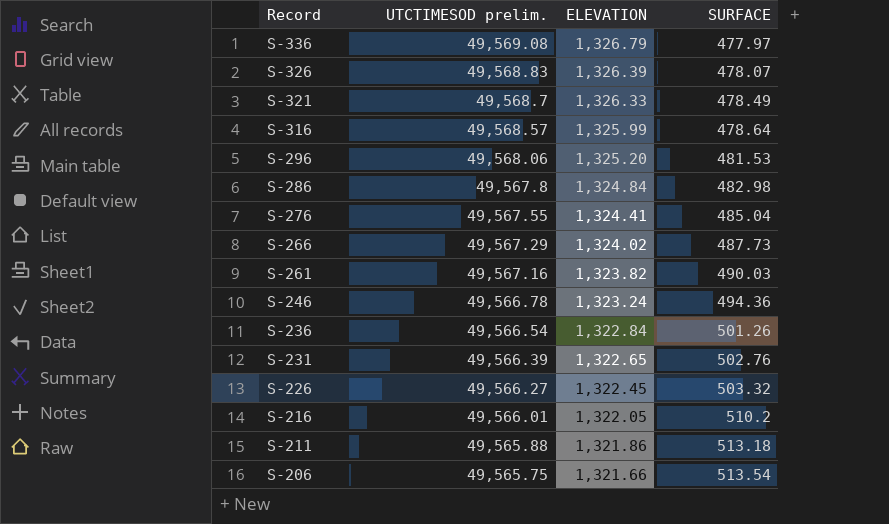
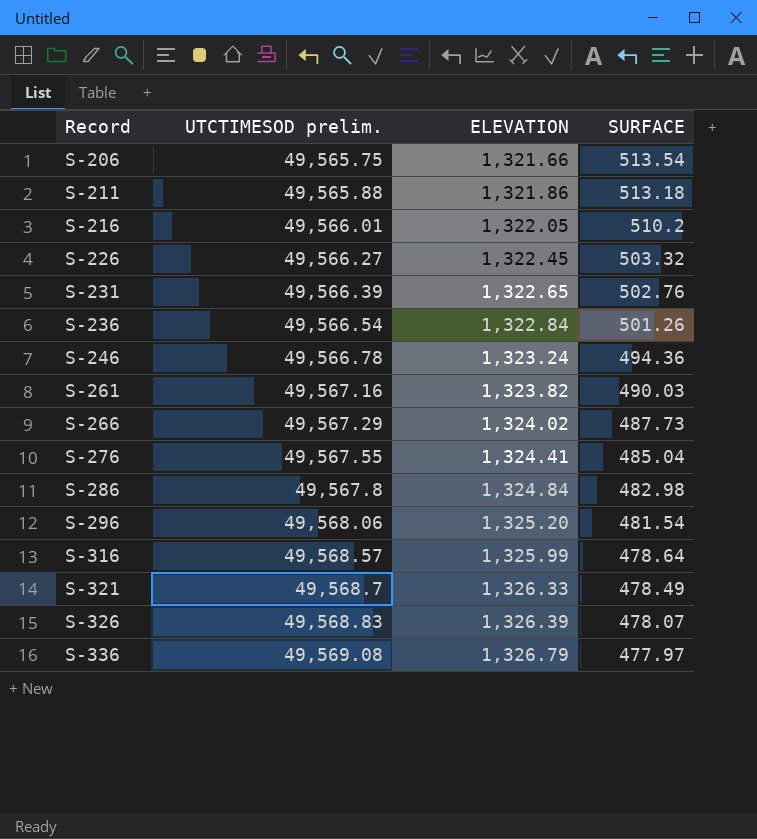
row order: Record descending -> Record ascending
S-296 | SURFACE: 481.53 -> 481.54

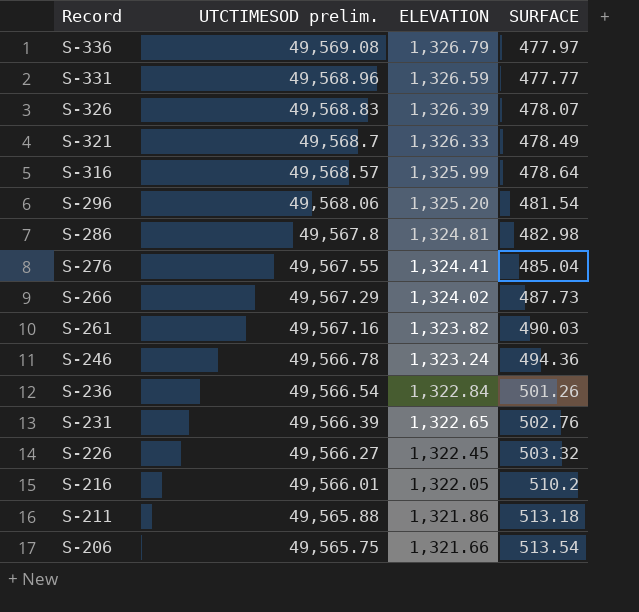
row order: Record ascending -> Record descending
row S-331: none -> 49,568.96 | 1,326.59 | 477.77
S-286 | ELEVATION: 1,324.84 -> 1,324.81

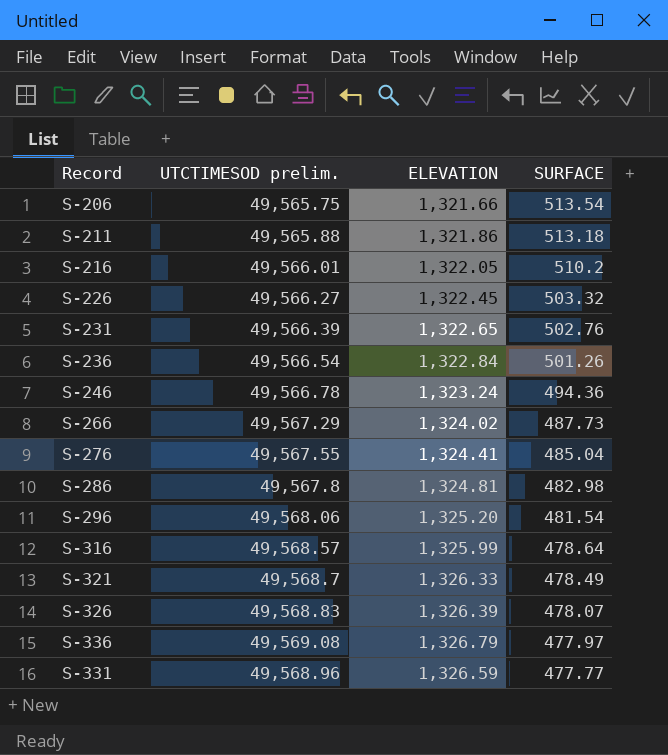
row order: Record descending -> SURFACE descending
row S-261: 49,567.16 | 1,323.82 | 490.03 -> none

